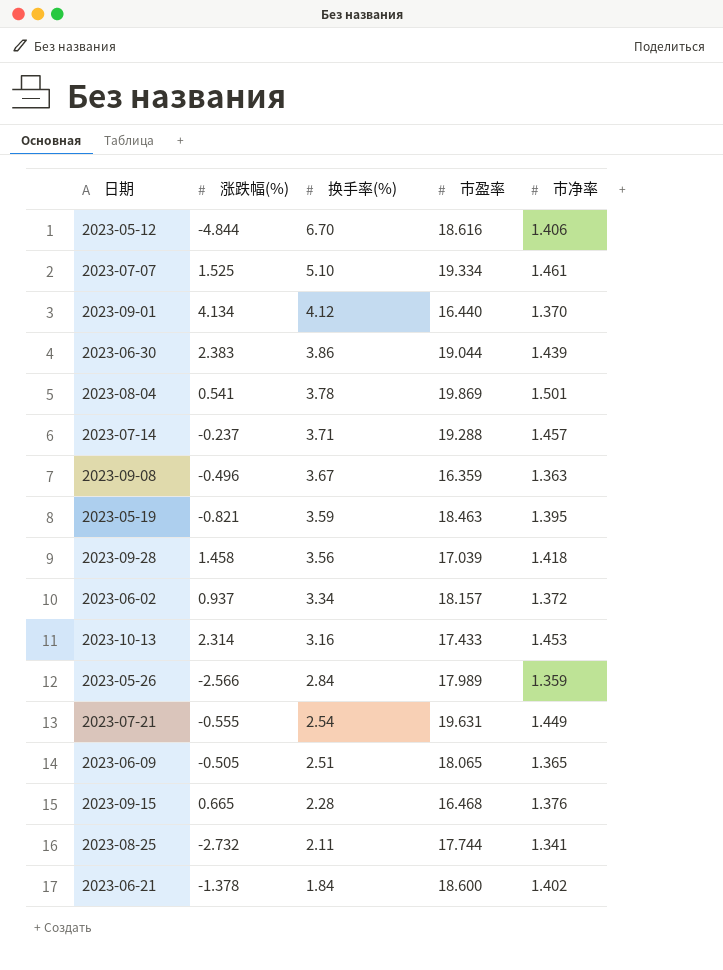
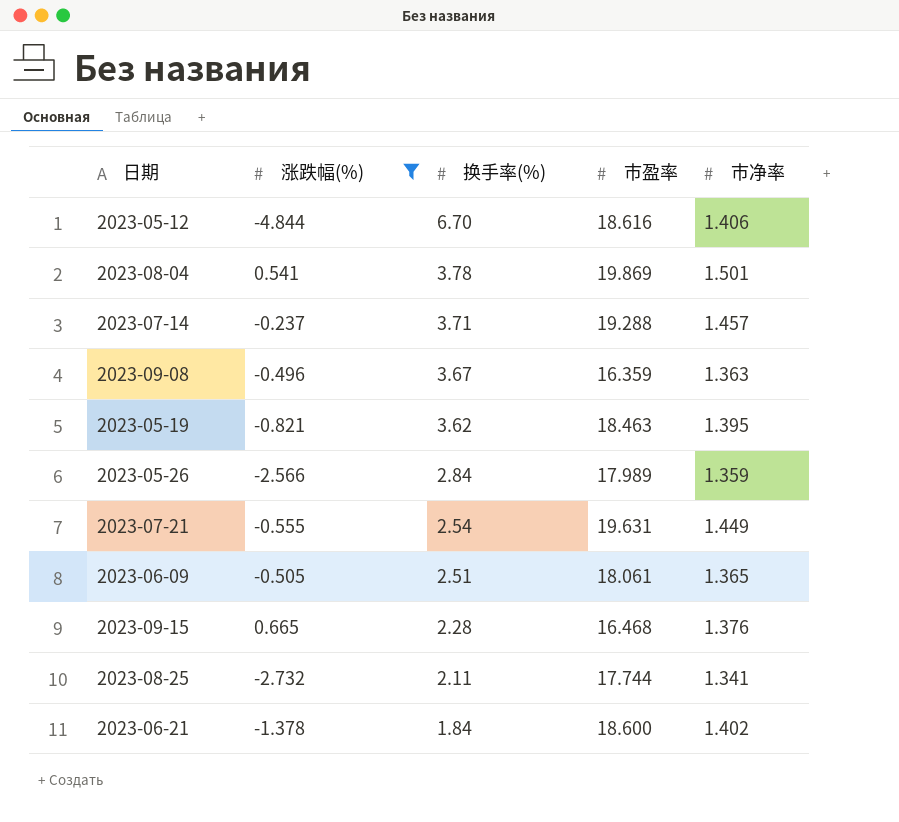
filter: none -> 涨跌幅(%) <= 0.665
2023-05-19 | 换手率(%): 3.59 -> 3.62
2023-06-09 | 市盈率: 18.065 -> 18.061

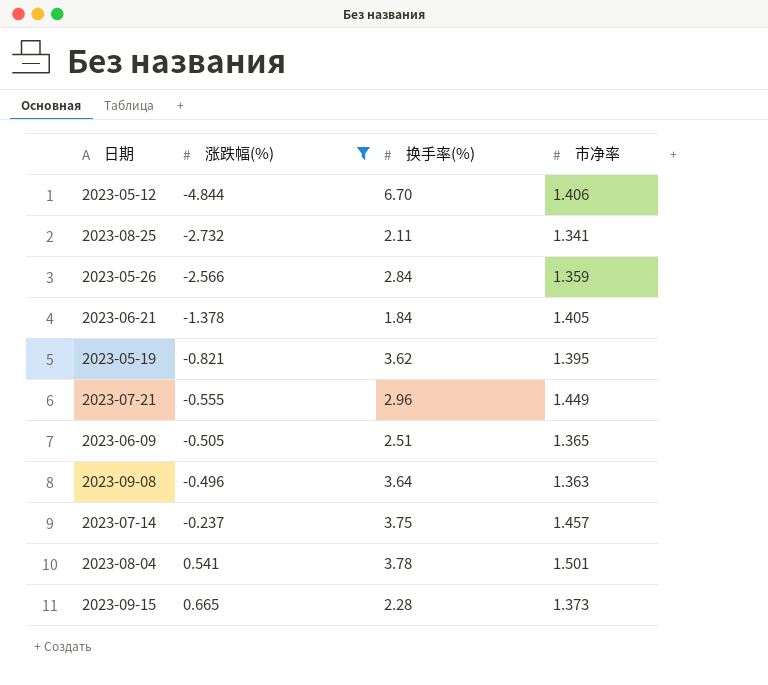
row order: 换手率(%) descending -> 涨跌幅(%) ascending
column 市盈率 | position: 4 -> none
2023-06-21 | 市净率: 1.402 -> 1.405
2023-07-21 | 换手率(%): 2.54 -> 2.96
2023-09-08 | 换手率(%): 3.67 -> 3.64
2023-07-14 | 换手率(%): 3.71 -> 3.75
2023-09-15 | 市净率: 1.376 -> 1.373

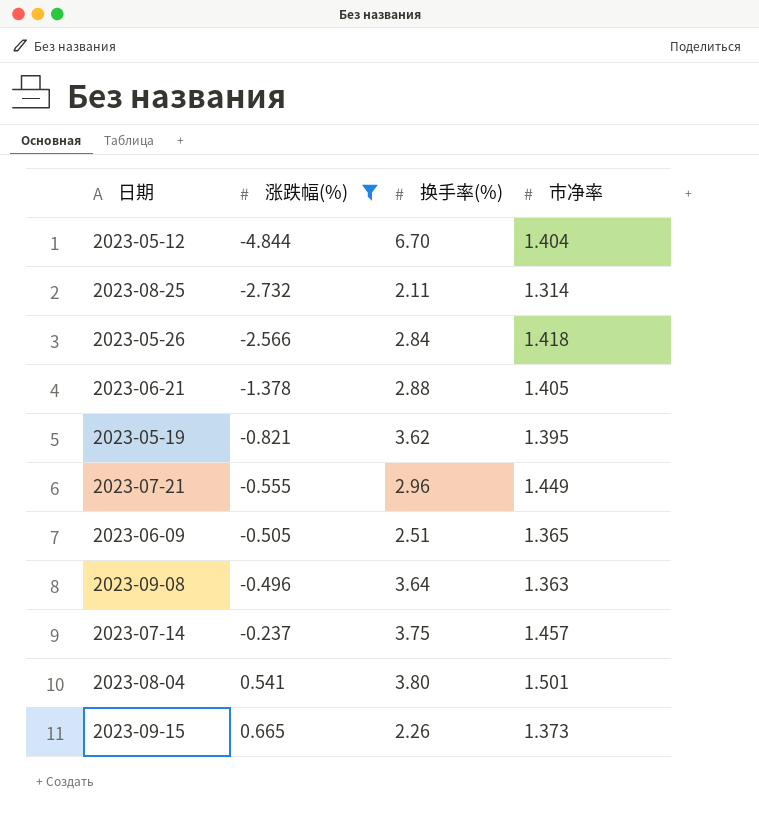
2023-05-12 | 市净率: 1.406 -> 1.404
2023-08-25 | 市净率: 1.341 -> 1.314
2023-05-26 | 市净率: 1.359 -> 1.418
2023-06-21 | 换手率(%): 1.84 -> 2.88
2023-08-04 | 换手率(%): 3.78 -> 3.80
2023-09-15 | 换手率(%): 2.28 -> 2.26

